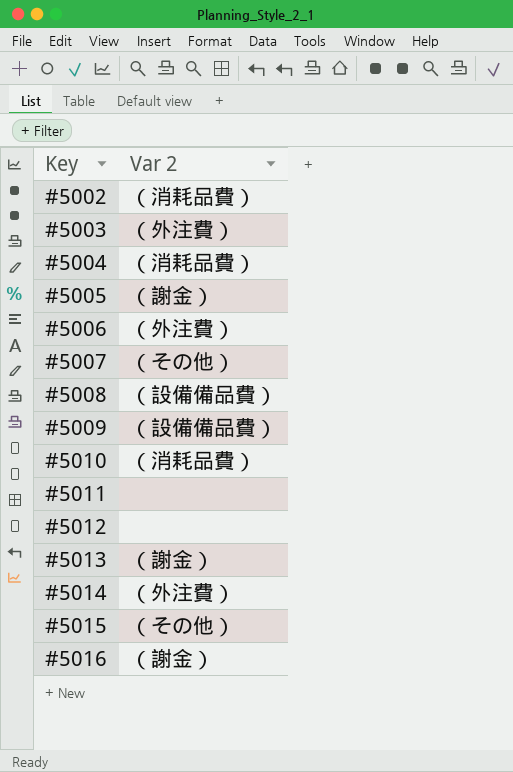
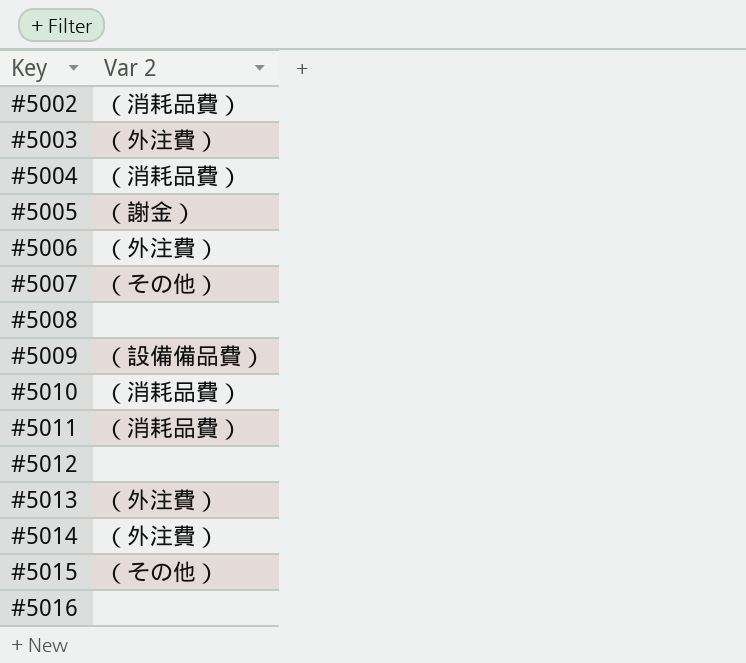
#5008 | Var 2: （設備備品費） -> none
#5011 | Var 2: none -> （消耗品費）
#5013 | Var 2: （謝金） -> （外注費）
#5016 | Var 2: （謝金） -> none

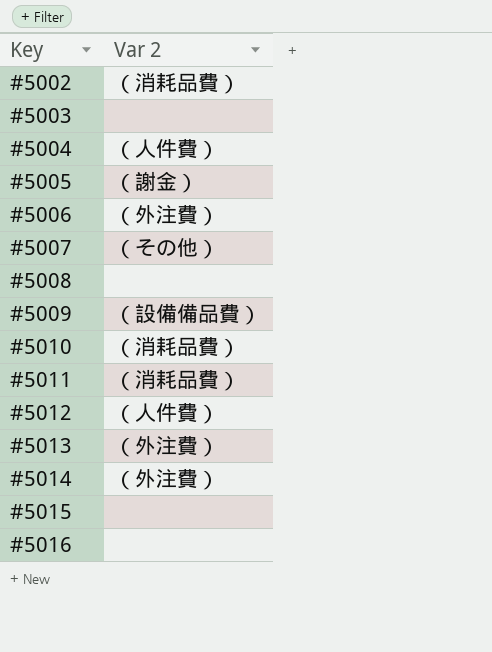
#5003 | Var 2: （外注費） -> none
#5004 | Var 2: （消耗品費） -> （人件費）
#5012 | Var 2: none -> （人件費）
#5015 | Var 2: （その他） -> none

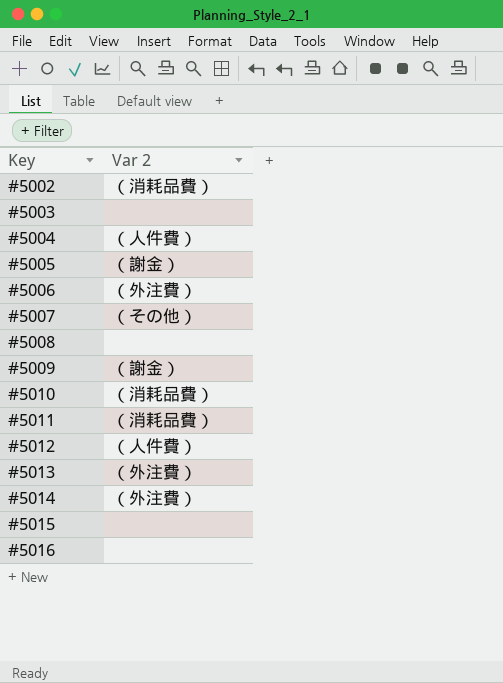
#5009 | Var 2: （設備備品費） -> （謝金）

